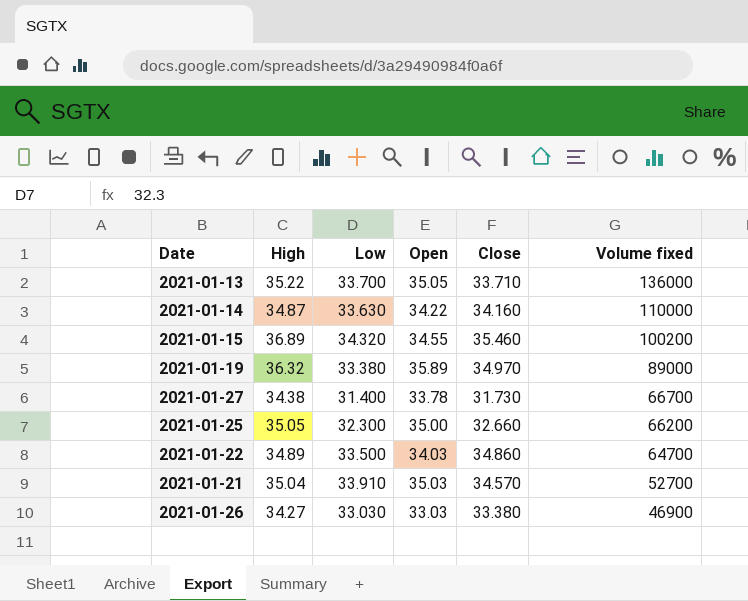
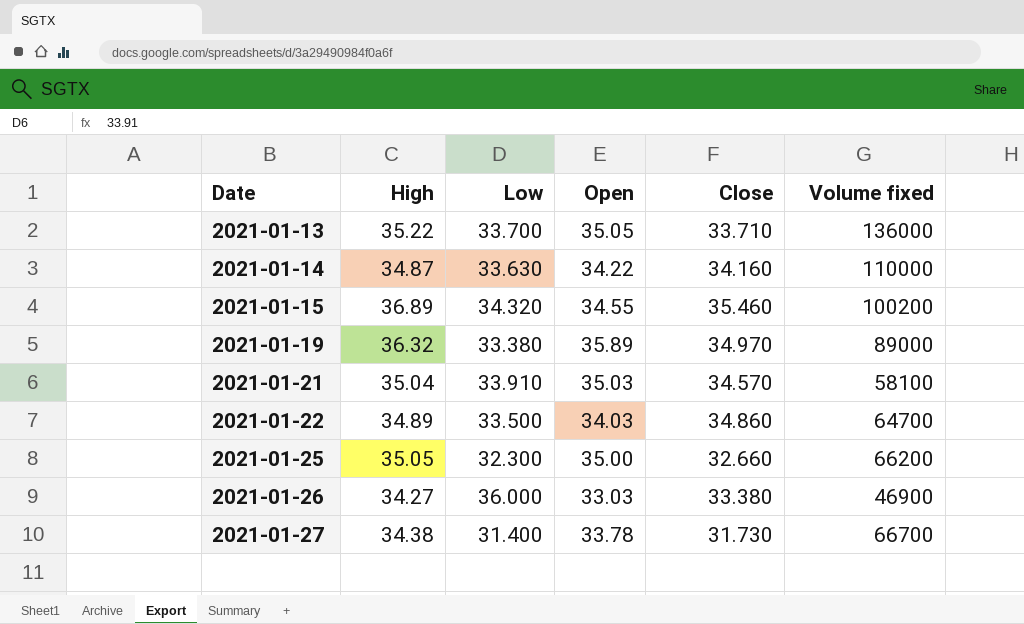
row order: Volume fixed descending -> Date ascending
2021-01-21 | Volume fixed: 52700 -> 58100
2021-01-26 | Low: 33.030 -> 36.000

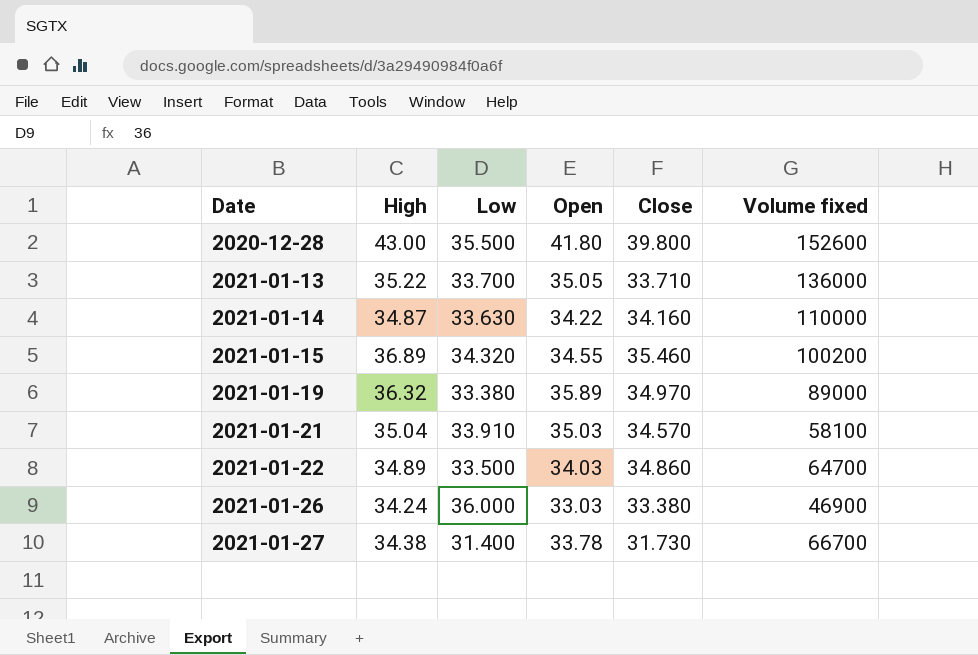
row 2021-01-25: 35.05 | 32.300 | 35.00 | 32.660 | 66200 -> none
row 2020-12-28: none -> 43.00 | 35.500 | 41.80 | 39.800 | 152600
2021-01-26 | High: 34.27 -> 34.24

